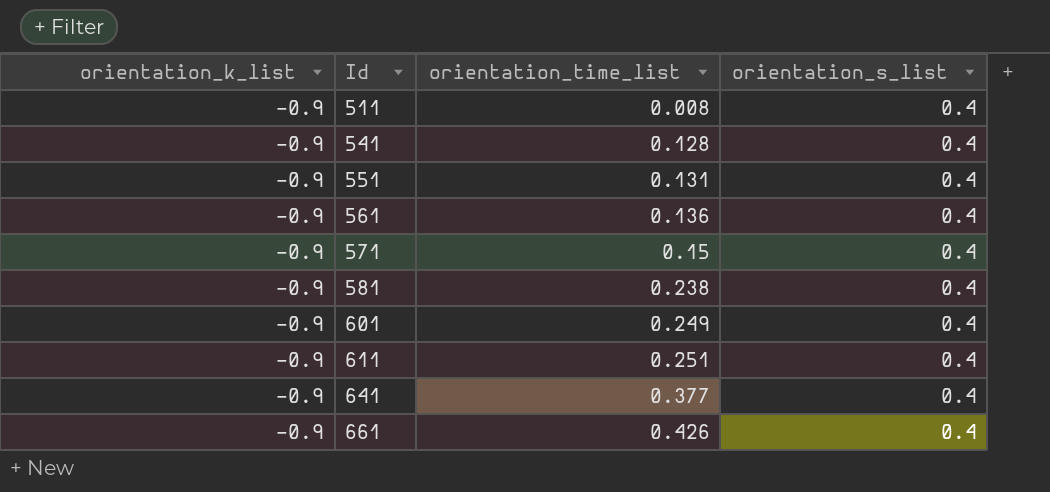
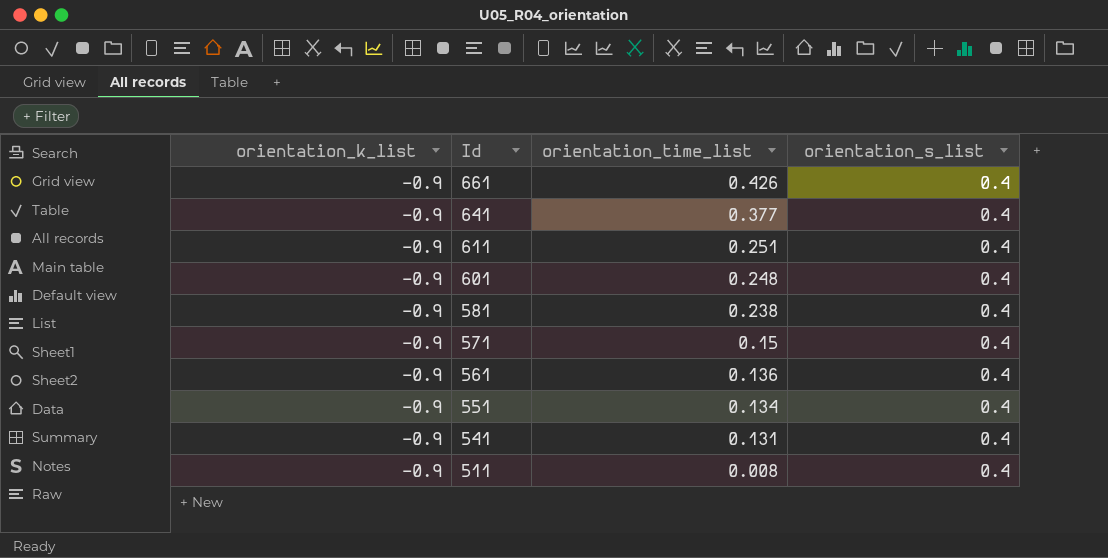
row order: Id ascending -> Id descending
601 | orientation_time_list: 0.249 -> 0.248
551 | orientation_time_list: 0.131 -> 0.134
541 | orientation_time_list: 0.128 -> 0.131

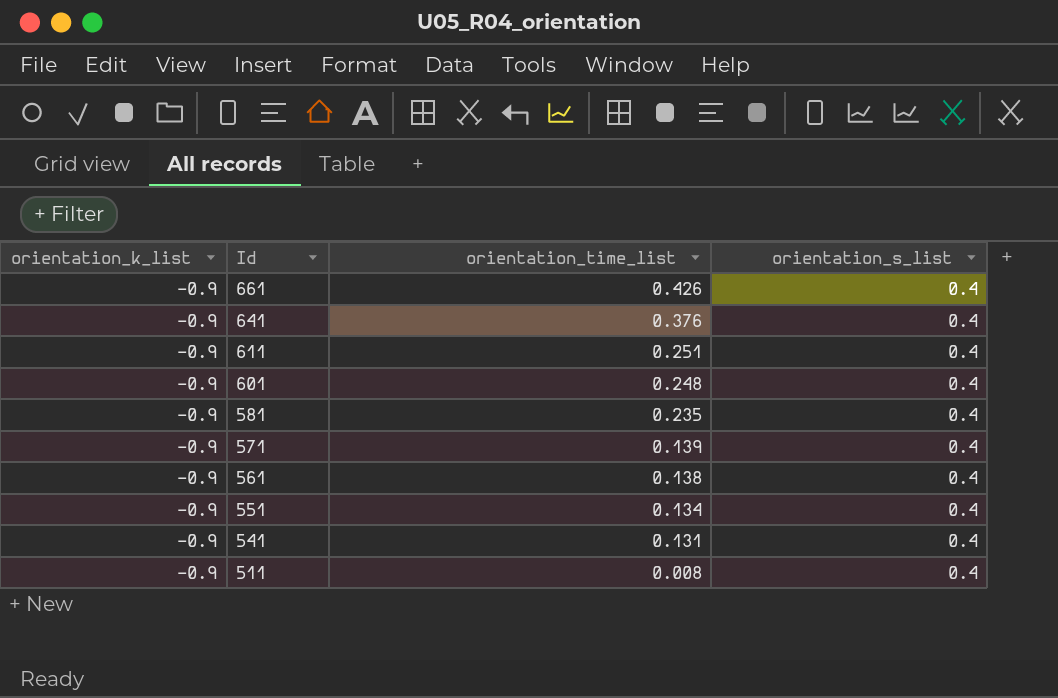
641 | orientation_time_list: 0.377 -> 0.376
581 | orientation_time_list: 0.238 -> 0.235
571 | orientation_time_list: 0.15 -> 0.139
561 | orientation_time_list: 0.136 -> 0.138

